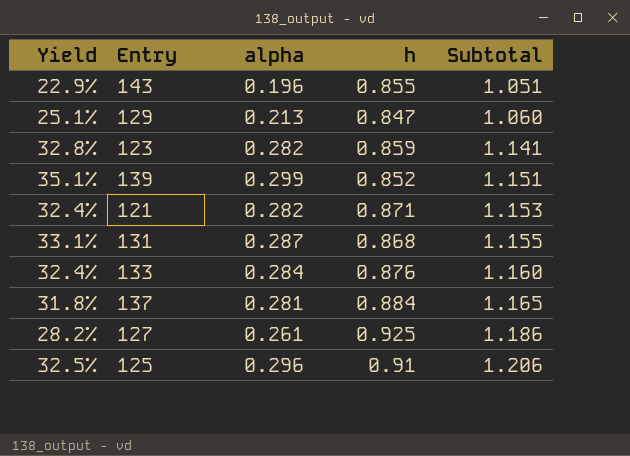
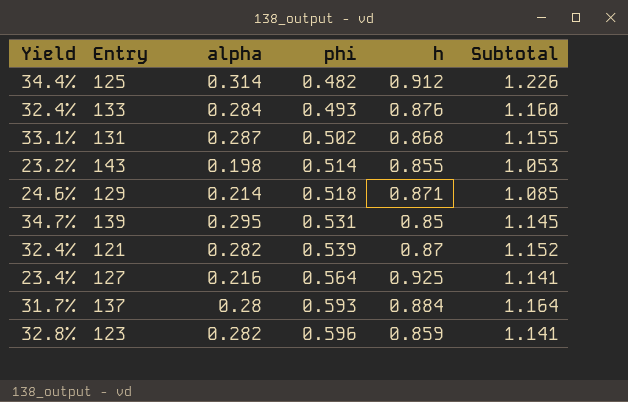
row order: Subtotal ascending -> phi ascending
column phi | position: none -> 4
125 | Yield: 32.5% -> 34.4%
125 | alpha: 0.296 -> 0.314
125 | h: 0.91 -> 0.912
125 | Subtotal: 1.206 -> 1.226
143 | Yield: 22.9% -> 23.2%
143 | alpha: 0.196 -> 0.198
143 | Subtotal: 1.051 -> 1.053
129 | Yield: 25.1% -> 24.6%
129 | alpha: 0.213 -> 0.214
129 | h: 0.847 -> 0.871
129 | Subtotal: 1.060 -> 1.085
139 | Yield: 35.1% -> 34.7%
139 | alpha: 0.299 -> 0.295
139 | h: 0.852 -> 0.85
139 | Subtotal: 1.151 -> 1.145
121 | h: 0.871 -> 0.87
121 | Subtotal: 1.153 -> 1.152
127 | Yield: 28.2% -> 23.4%
127 | alpha: 0.261 -> 0.216
127 | Subtotal: 1.186 -> 1.141
137 | Yield: 31.8% -> 31.7%
137 | alpha: 0.281 -> 0.28
137 | Subtotal: 1.165 -> 1.164

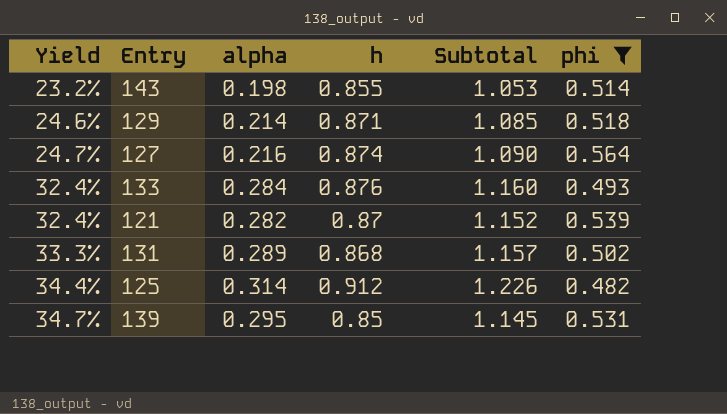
filter: none -> phi <= 0.564
row order: phi ascending -> Yield ascending
column phi | position: 4 -> 6
127 | Yield: 23.4% -> 24.7%
127 | h: 0.925 -> 0.874
127 | Subtotal: 1.141 -> 1.090
131 | Yield: 33.1% -> 33.3%
131 | alpha: 0.287 -> 0.289
131 | Subtotal: 1.155 -> 1.157

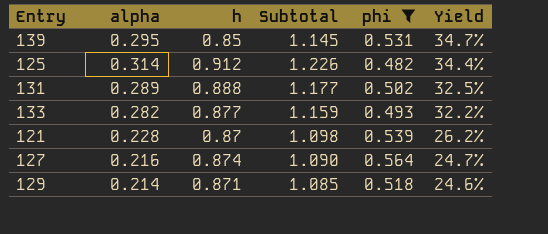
row order: Yield ascending -> Yield descending
column Yield | position: 1 -> 6
row 143: 23.2% | 0.198 | 0.855 | 1.053 | 0.514 -> none
131 | h: 0.868 -> 0.888
131 | Subtotal: 1.157 -> 1.177
131 | Yield: 33.3% -> 32.5%
133 | alpha: 0.284 -> 0.282
133 | h: 0.876 -> 0.877
133 | Subtotal: 1.160 -> 1.159
133 | Yield: 32.4% -> 32.2%
121 | alpha: 0.282 -> 0.228
121 | Subtotal: 1.152 -> 1.098
121 | Yield: 32.4% -> 26.2%

